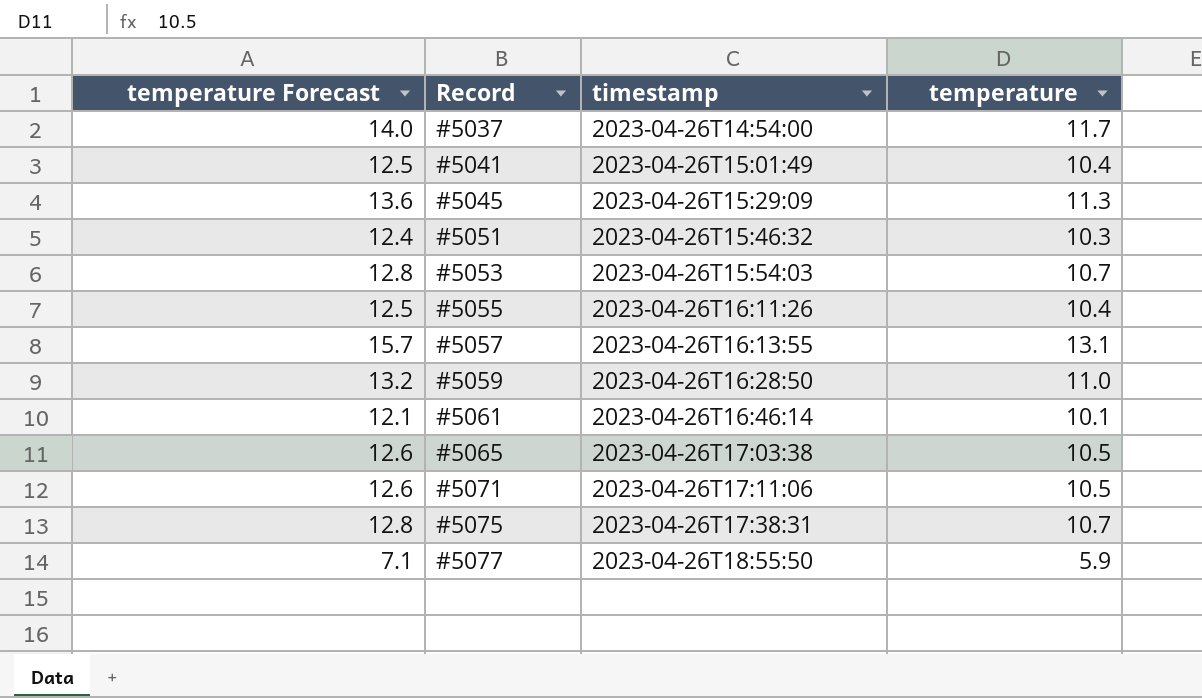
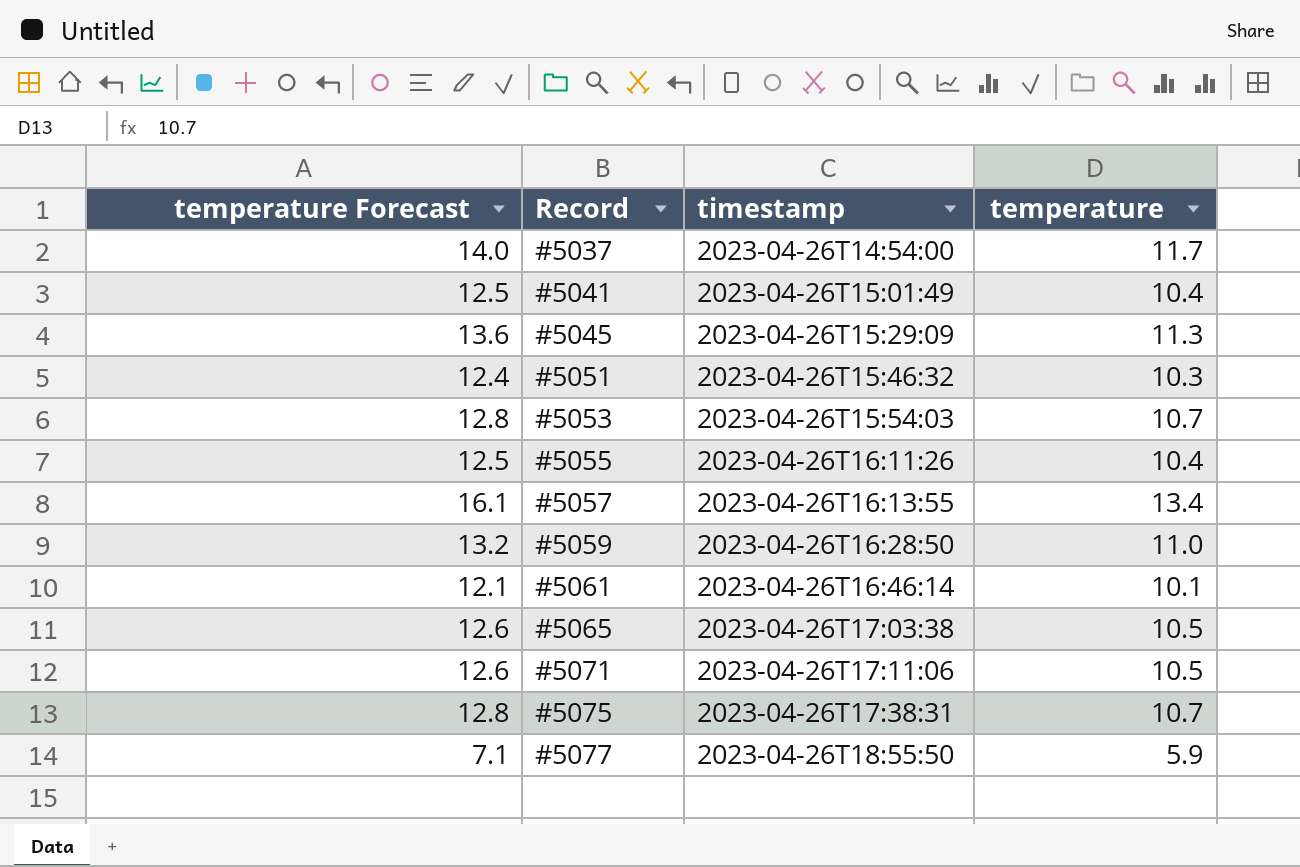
#5057 | temperature Forecast: 15.7 -> 16.1
#5057 | temperature: 13.1 -> 13.4

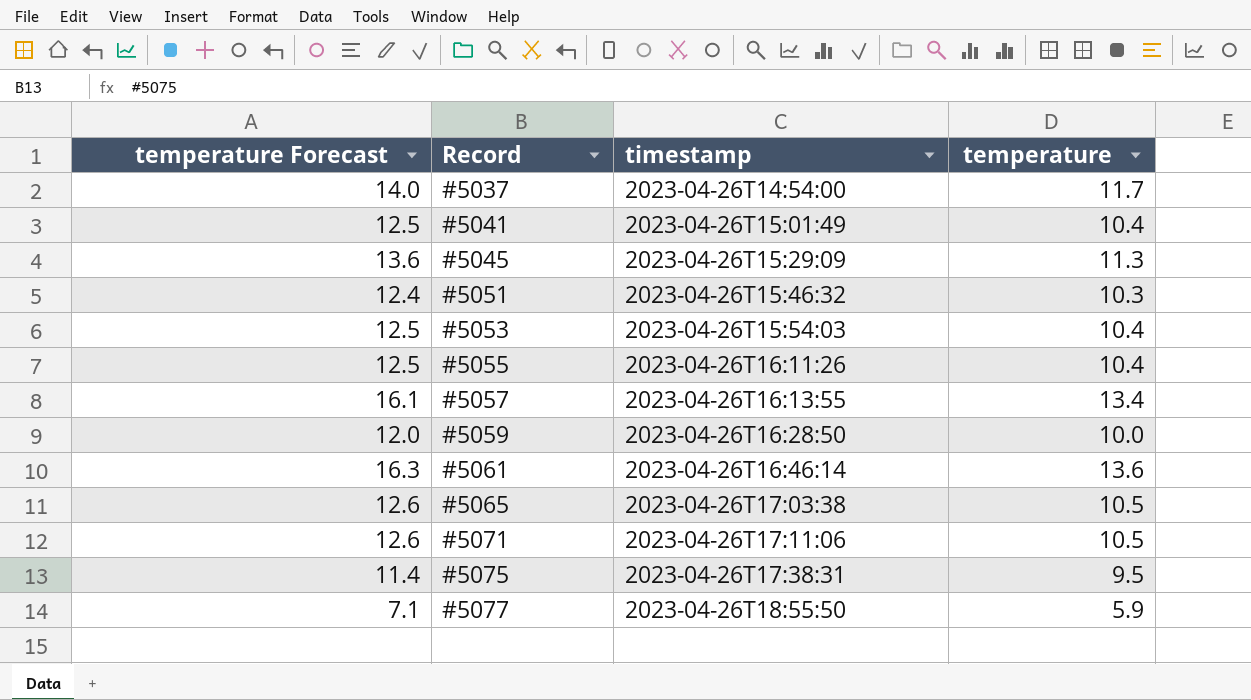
#5053 | temperature Forecast: 12.8 -> 12.5
#5053 | temperature: 10.7 -> 10.4
#5059 | temperature Forecast: 13.2 -> 12.0
#5059 | temperature: 11.0 -> 10.0
#5061 | temperature Forecast: 12.1 -> 16.3
#5061 | temperature: 10.1 -> 13.6
#5075 | temperature Forecast: 12.8 -> 11.4
#5075 | temperature: 10.7 -> 9.5

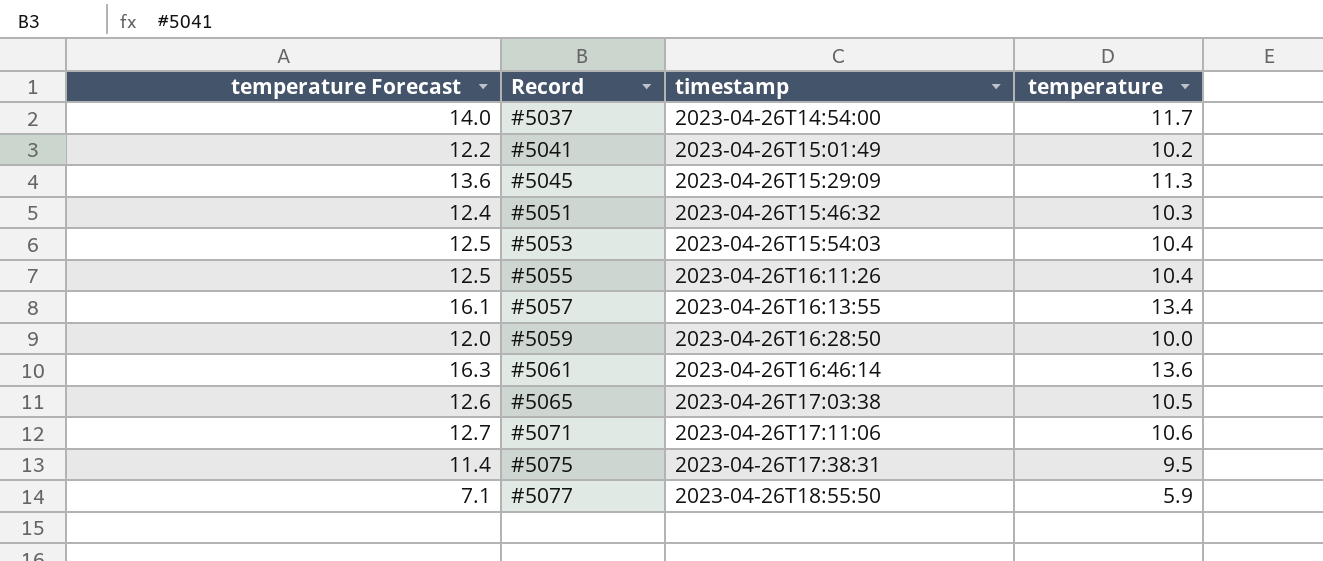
#5041 | temperature Forecast: 12.5 -> 12.2
#5041 | temperature: 10.4 -> 10.2
#5071 | temperature Forecast: 12.6 -> 12.7
#5071 | temperature: 10.5 -> 10.6

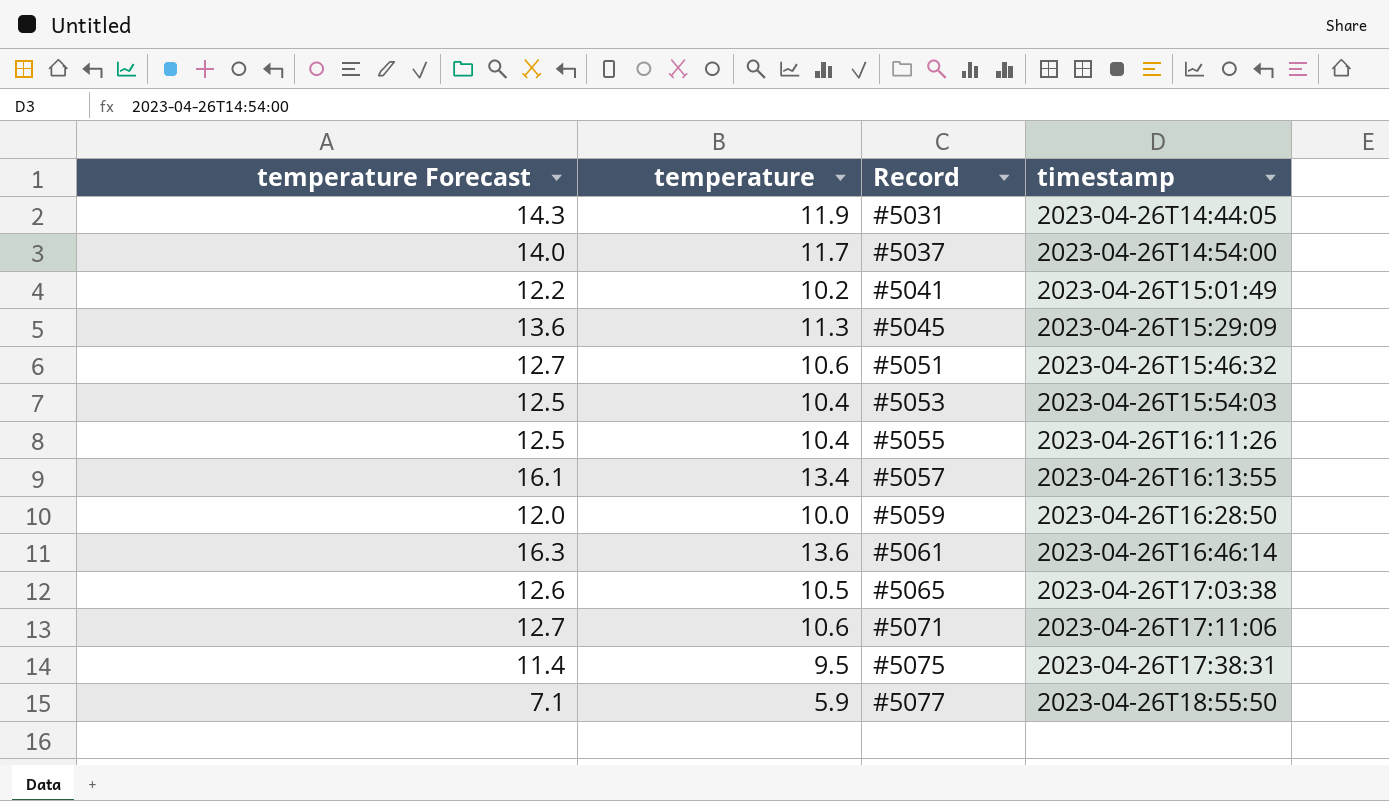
column temperature | position: 4 -> 2
row #5031: none -> 14.3 | 11.9 | 2023-04-26T14:44:05
#5051 | temperature Forecast: 12.4 -> 12.7
#5051 | temperature: 10.3 -> 10.6

